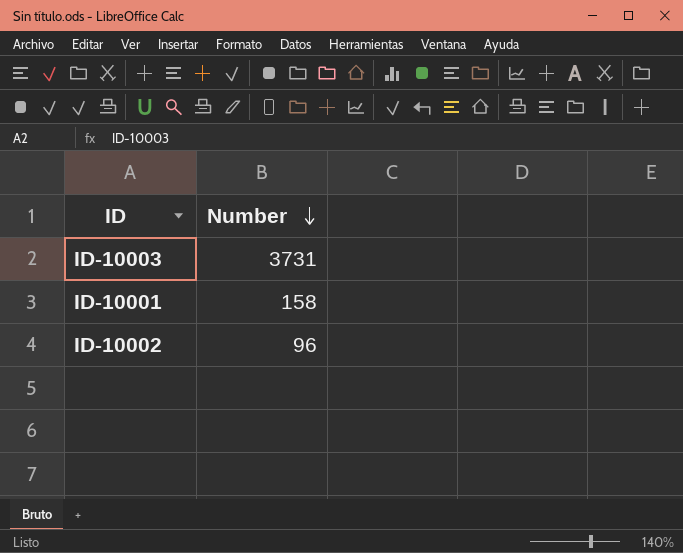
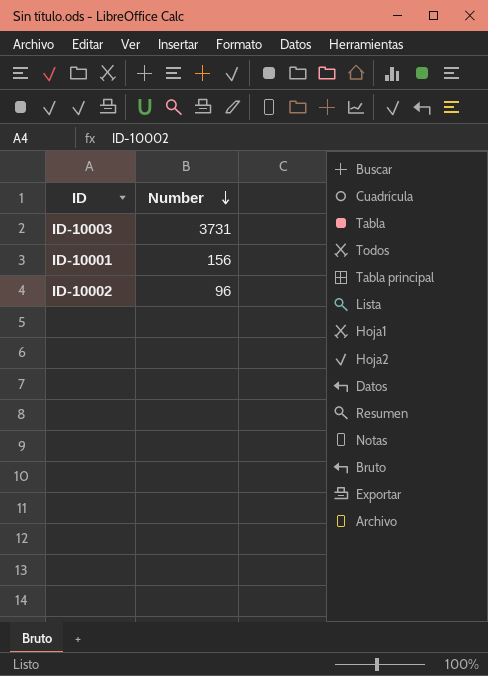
ID-10001 | Number: 158 -> 156

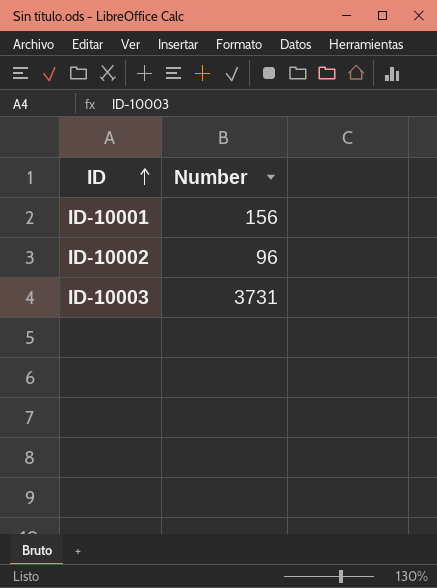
row order: Number descending -> ID ascending

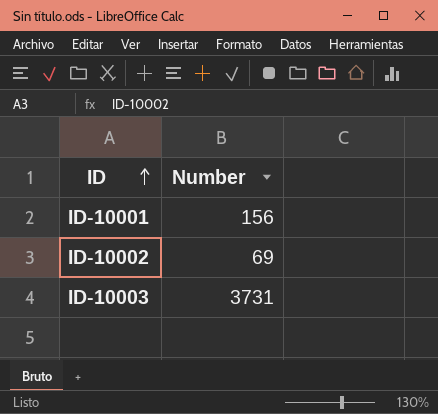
ID-10002 | Number: 96 -> 69

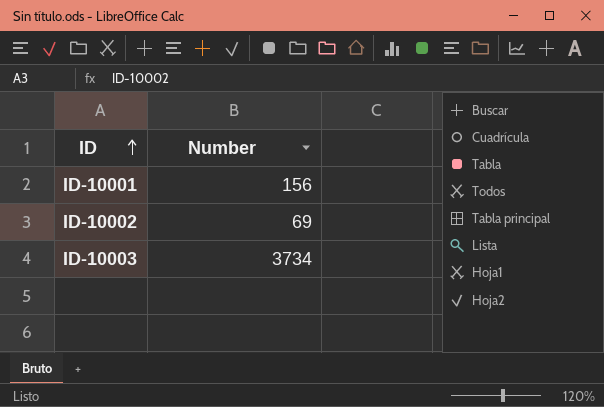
ID-10003 | Number: 3731 -> 3734

